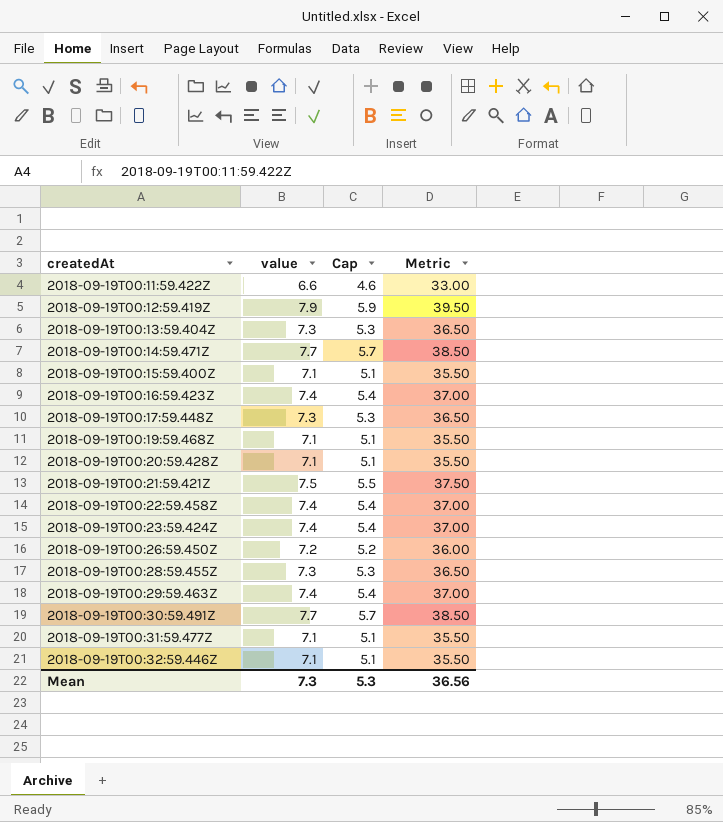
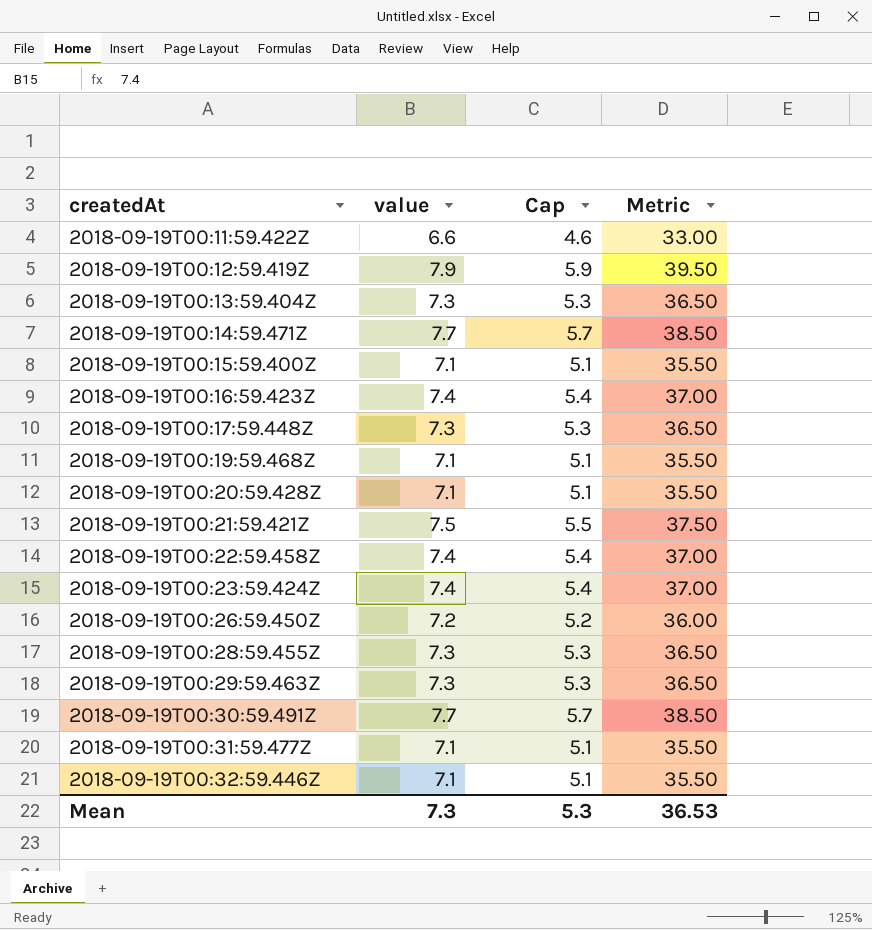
2018-09-19T00:29:59.463Z | value: 7.4 -> 7.3
2018-09-19T00:29:59.463Z | Cap: 5.4 -> 5.3
2018-09-19T00:29:59.463Z | Metric: 37.00 -> 36.50
Mean | Metric: 36.56 -> 36.53

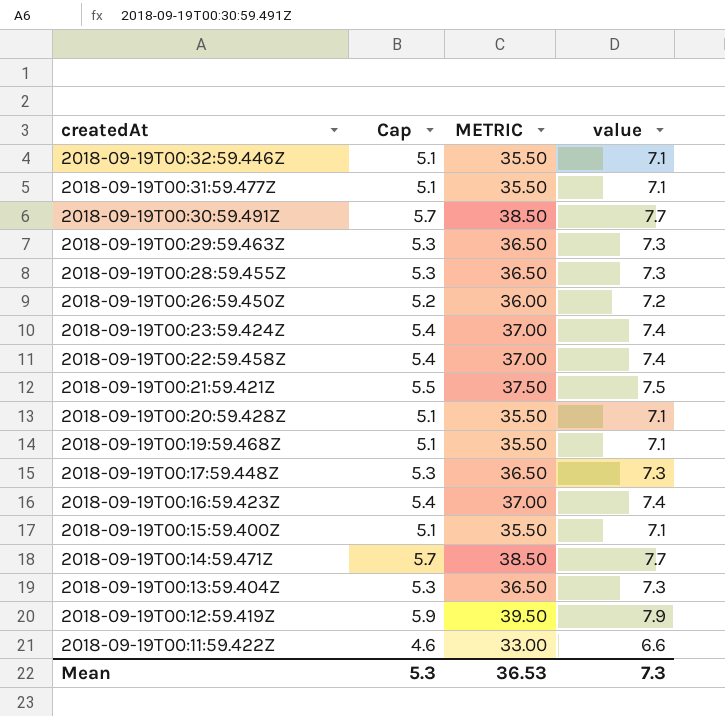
row order: createdAt ascending -> createdAt descending
column name: Metric -> METRIC
column value | position: 2 -> 4

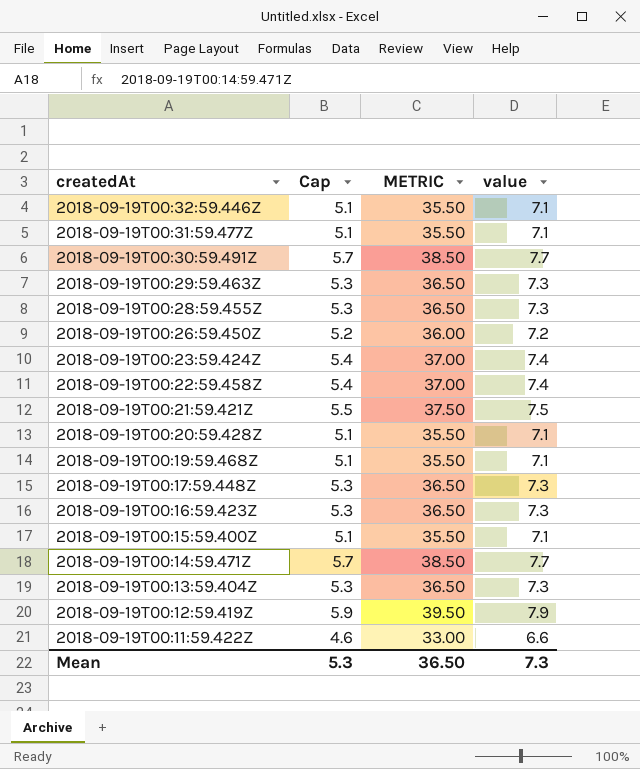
2018-09-19T00:16:59.423Z | Cap: 5.4 -> 5.3
2018-09-19T00:16:59.423Z | METRIC: 37.00 -> 36.50
2018-09-19T00:16:59.423Z | value: 7.4 -> 7.3
Mean | METRIC: 36.53 -> 36.50

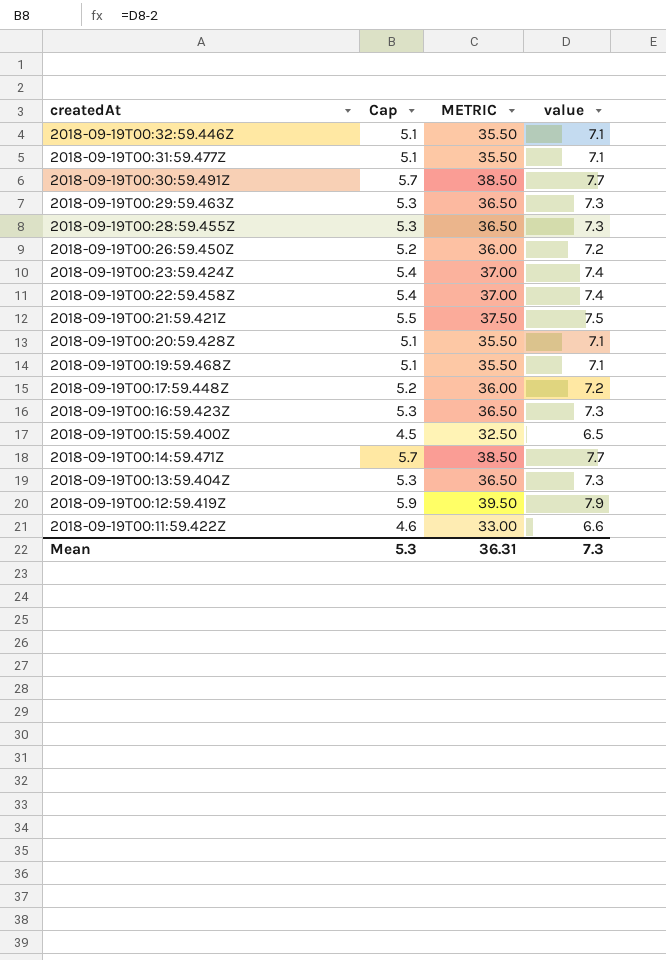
2018-09-19T00:17:59.448Z | Cap: 5.3 -> 5.2
2018-09-19T00:17:59.448Z | METRIC: 36.50 -> 36.00
2018-09-19T00:17:59.448Z | value: 7.3 -> 7.2
2018-09-19T00:15:59.400Z | Cap: 5.1 -> 4.5
2018-09-19T00:15:59.400Z | METRIC: 35.50 -> 32.50
2018-09-19T00:15:59.400Z | value: 7.1 -> 6.5
Mean | METRIC: 36.50 -> 36.31

